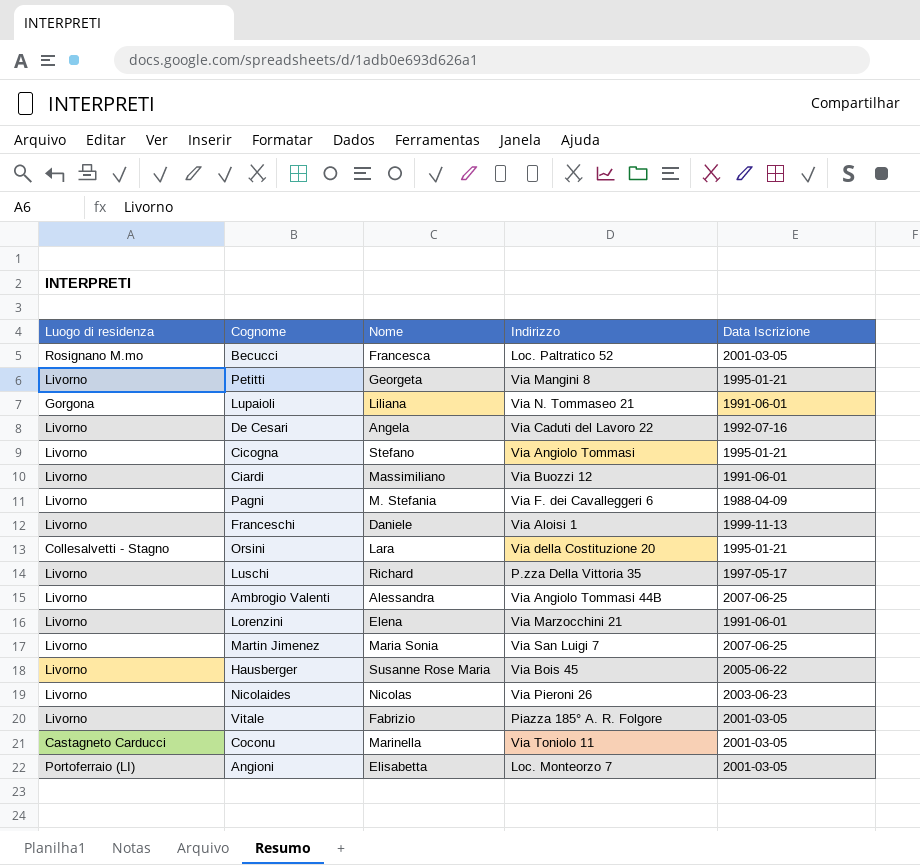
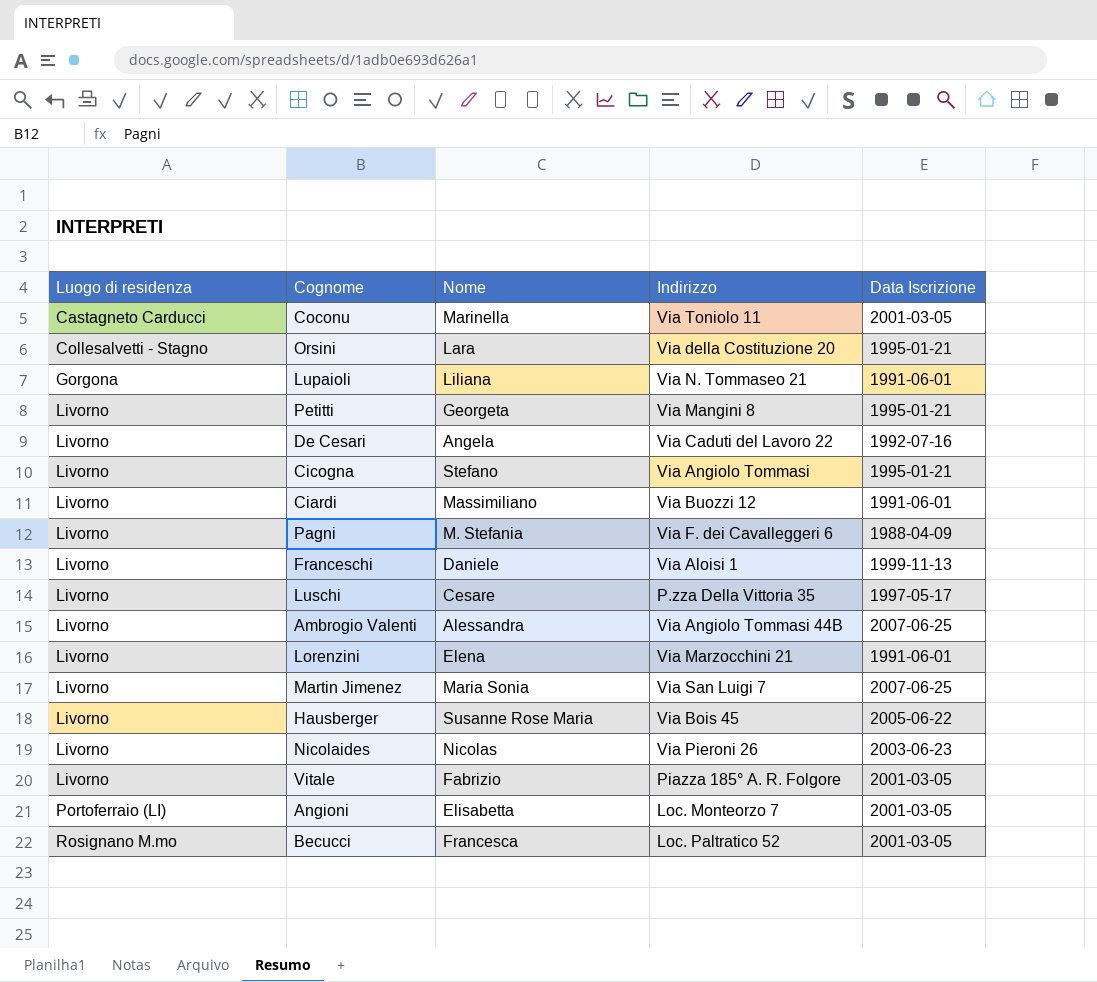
row order: none -> Luogo di residenza ascending
Luschi | Nome: Richard -> Cesare

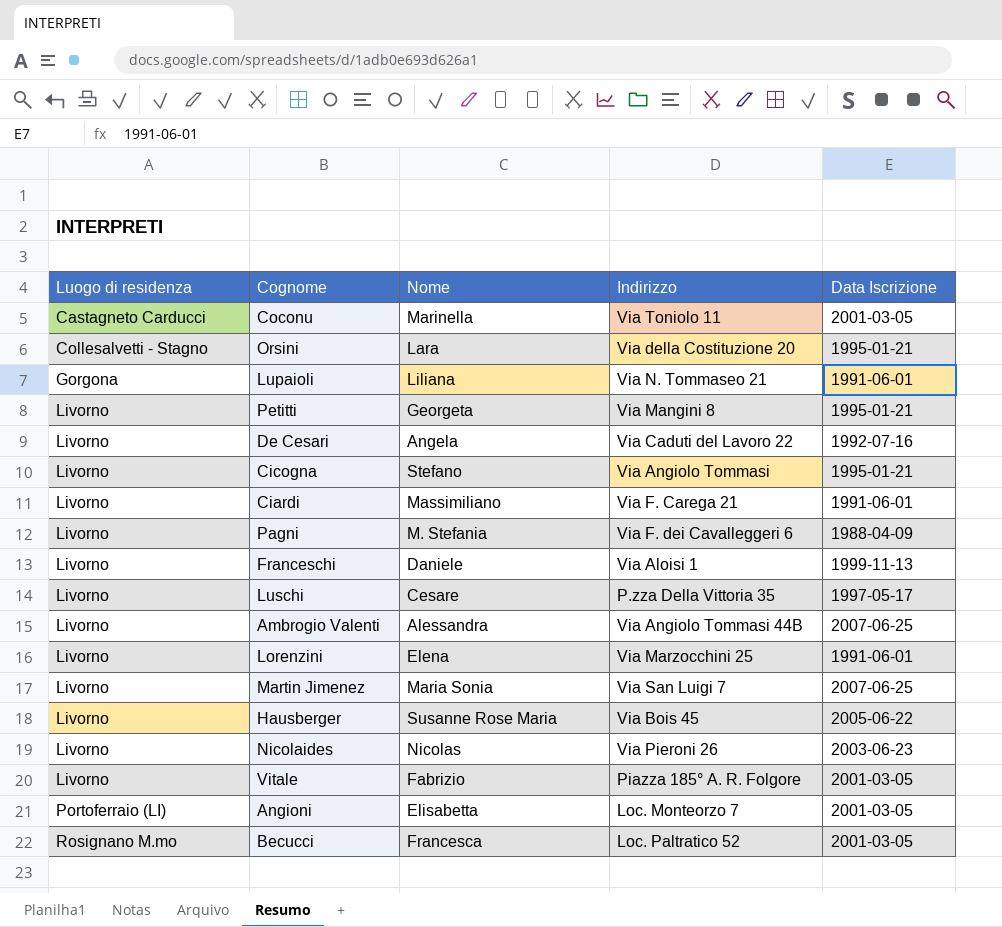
Ciardi | Indirizzo: Via Buozzi 12 -> Via F. Carega 21
Lorenzini | Indirizzo: Via Marzocchini 21 -> Via Marzocchini 25

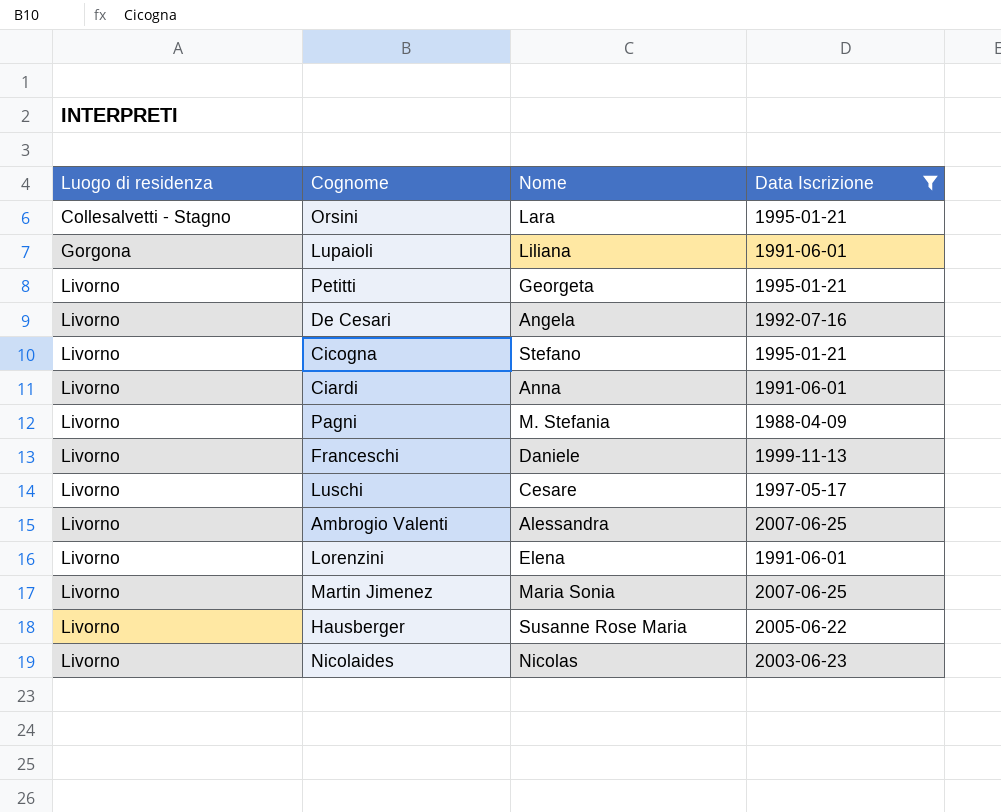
filter: none -> Data Iscrizione != 2001-03-05
column Indirizzo | position: 4 -> none
Ciardi | Nome: Massimiliano -> Anna

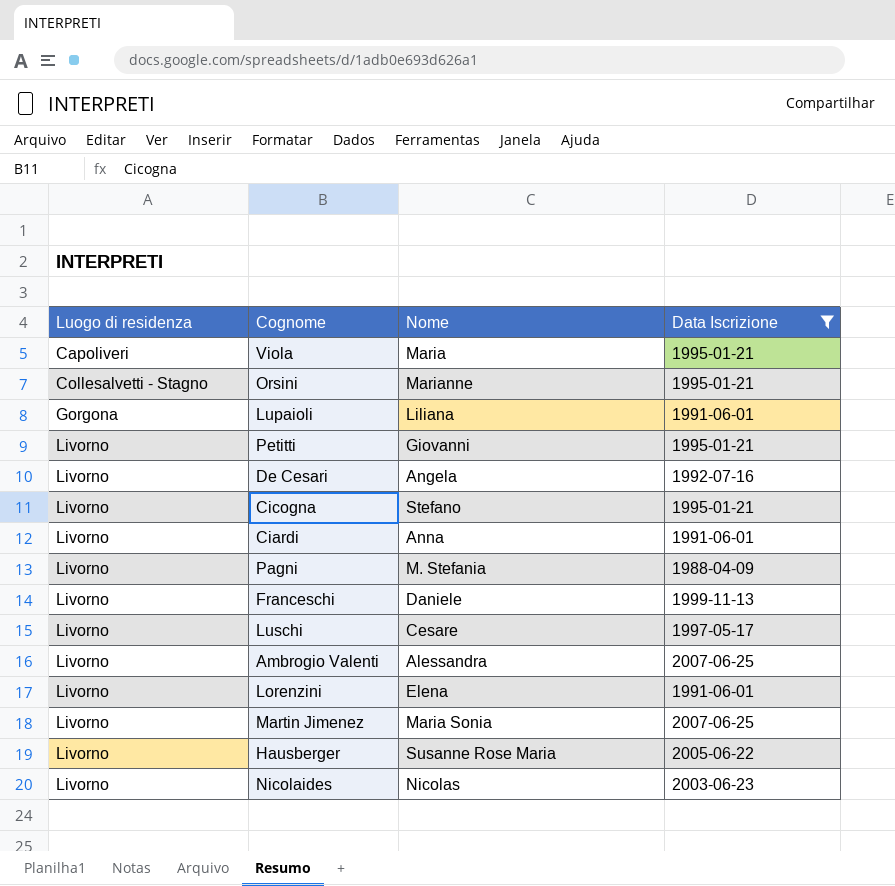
row Viola: none -> Capoliveri | Maria | 1995-01-21
Orsini | Nome: Lara -> Marianne
Petitti | Nome: Georgeta -> Giovanni

